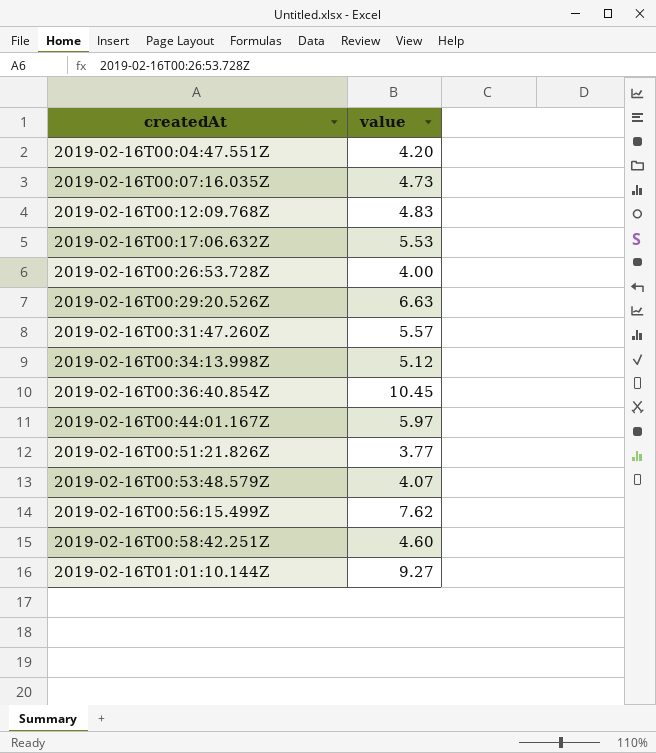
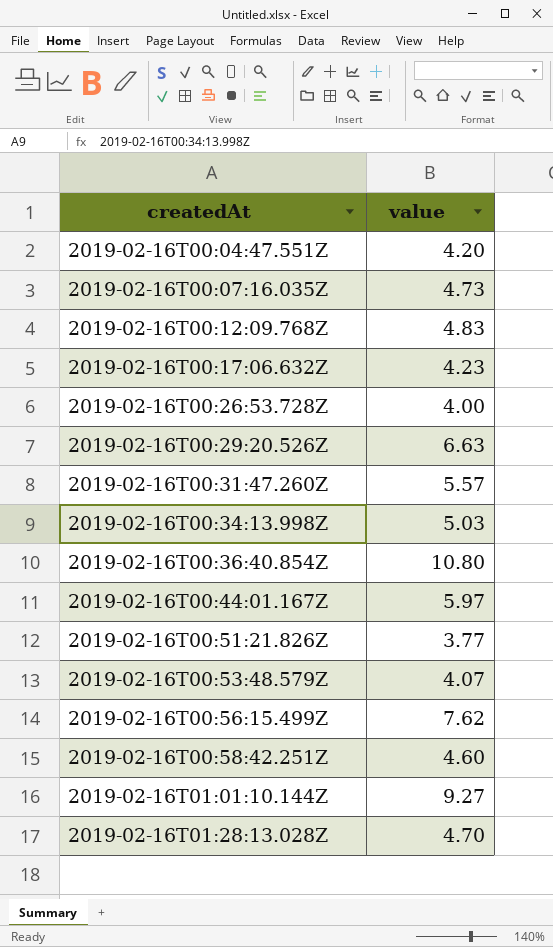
2019-02-16T00:17:06.632Z | value: 5.53 -> 4.23
2019-02-16T00:34:13.998Z | value: 5.12 -> 5.03
2019-02-16T00:36:40.854Z | value: 10.45 -> 10.80
row 2019-02-16T01:28:13.028Z: none -> 4.70

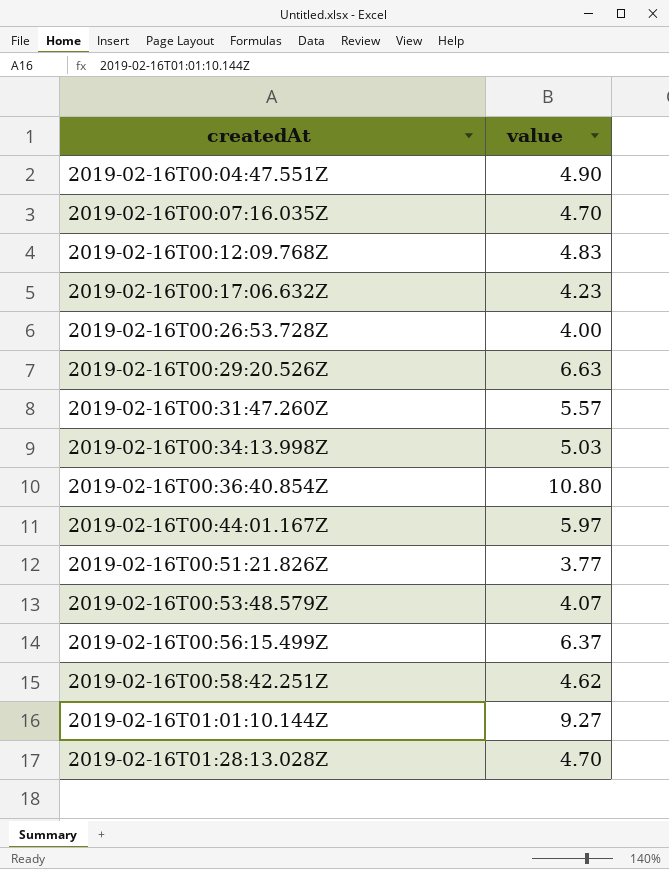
2019-02-16T00:04:47.551Z | value: 4.20 -> 4.90
2019-02-16T00:07:16.035Z | value: 4.73 -> 4.70
2019-02-16T00:56:15.499Z | value: 7.62 -> 6.37
2019-02-16T00:58:42.251Z | value: 4.60 -> 4.62

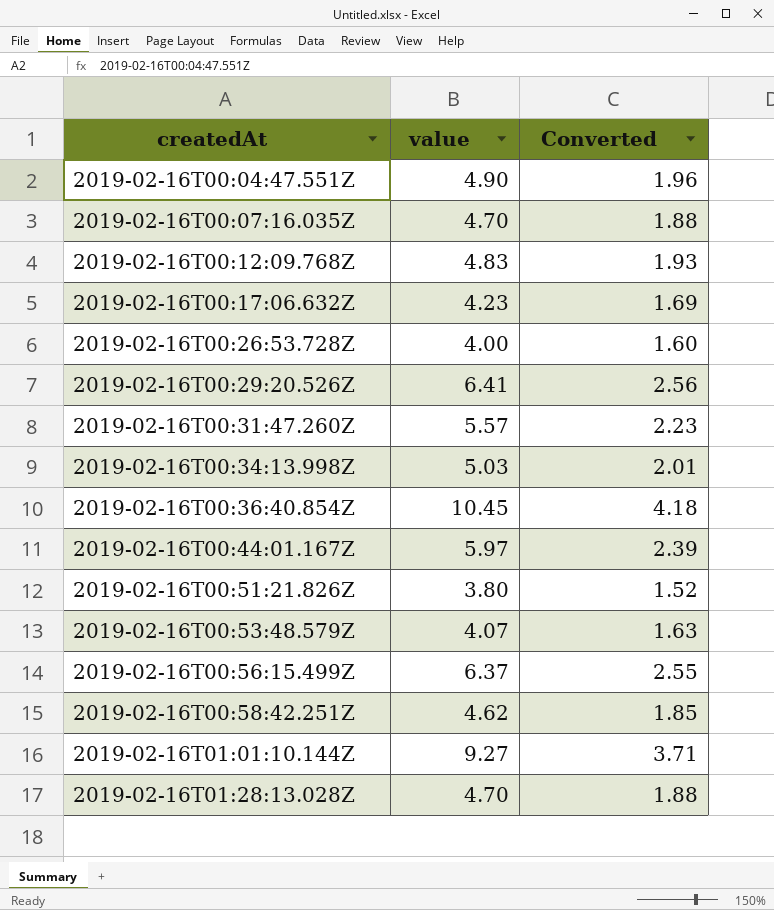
column Converted | formula: none -> [value] * 0.4
2019-02-16T00:29:20.526Z | value: 6.63 -> 6.41
2019-02-16T00:36:40.854Z | value: 10.80 -> 10.45
2019-02-16T00:51:21.826Z | value: 3.77 -> 3.80

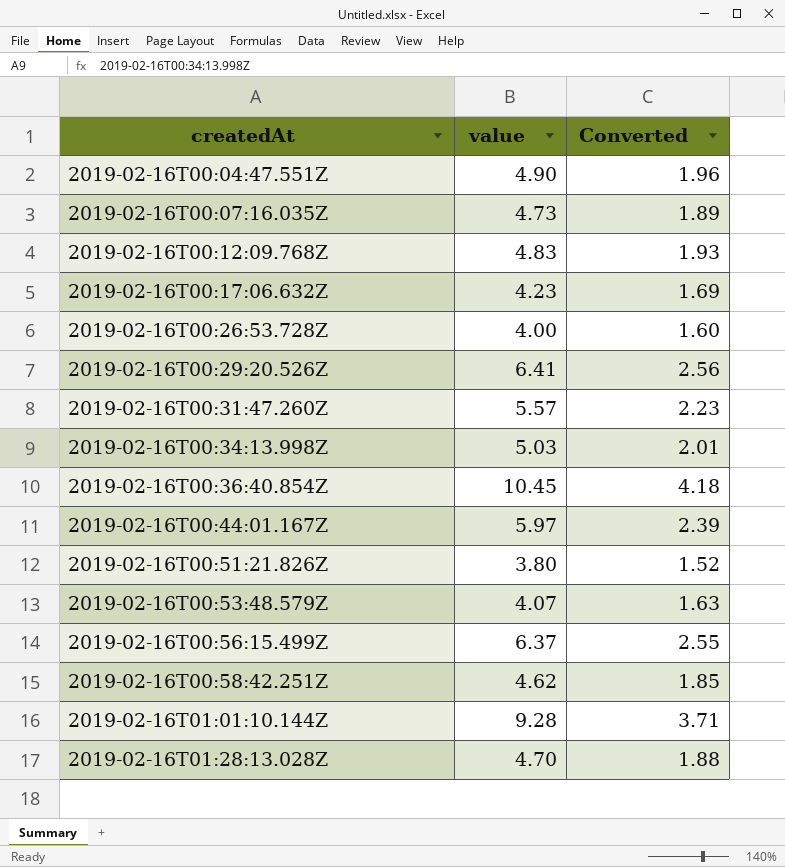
2019-02-16T00:07:16.035Z | value: 4.70 -> 4.73
2019-02-16T00:07:16.035Z | Converted: 1.88 -> 1.89
2019-02-16T01:01:10.144Z | value: 9.27 -> 9.28

